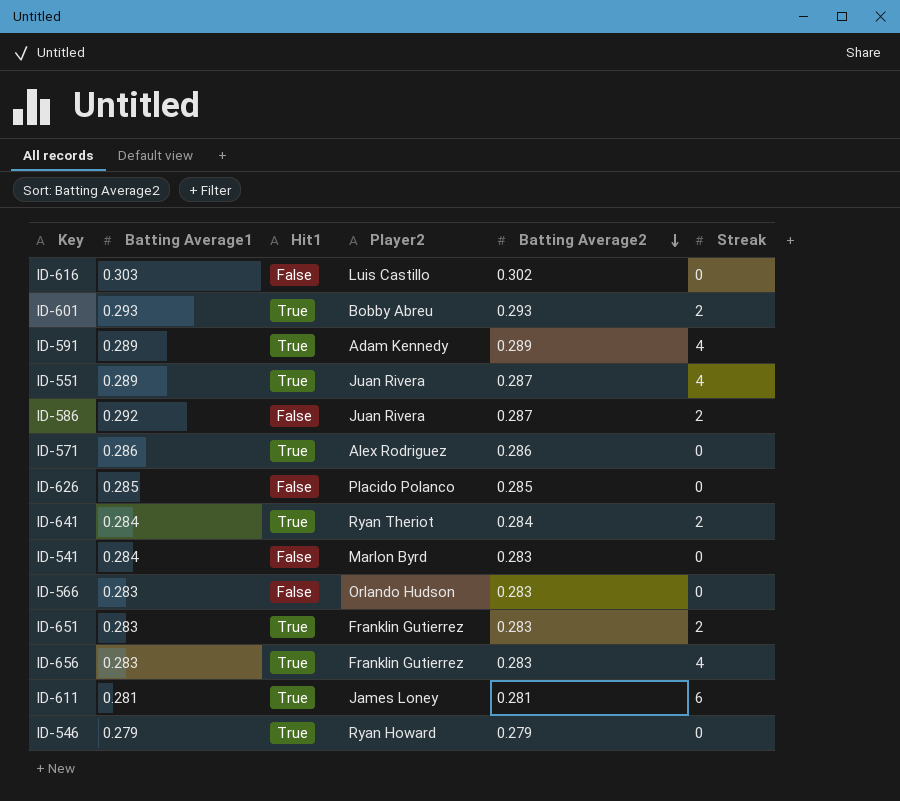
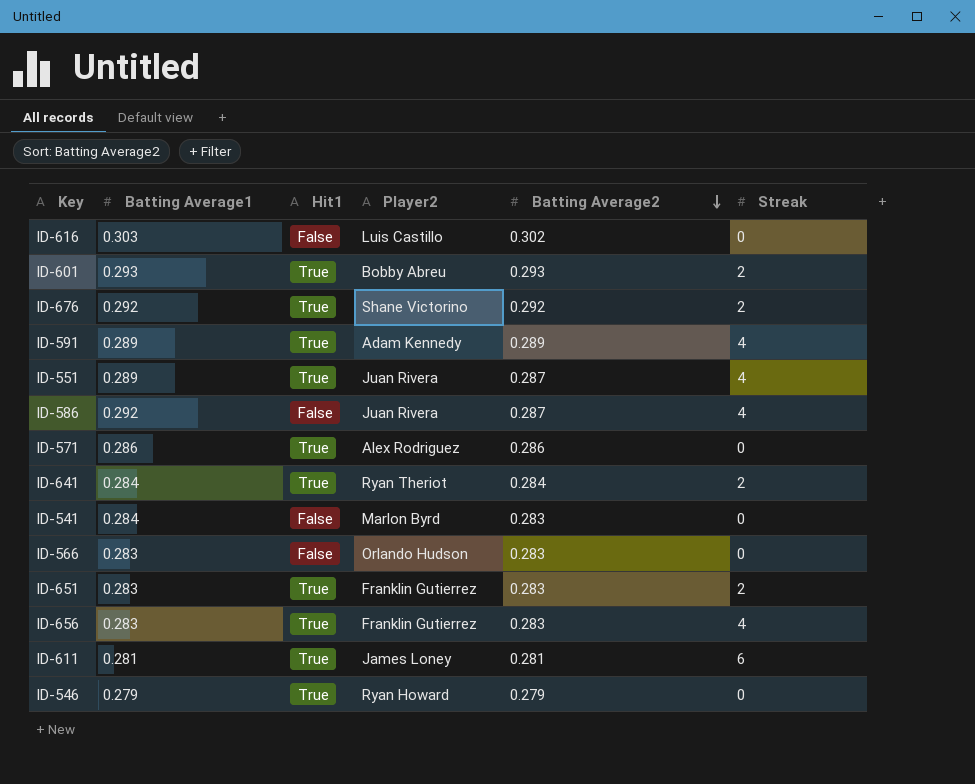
row ID-626: 0.285 | False | Placido Polanco | 0.285 | 0 -> none
row ID-676: none -> 0.292 | True | Shane Victorino | 0.292 | 2
ID-586 | Streak: 2 -> 4

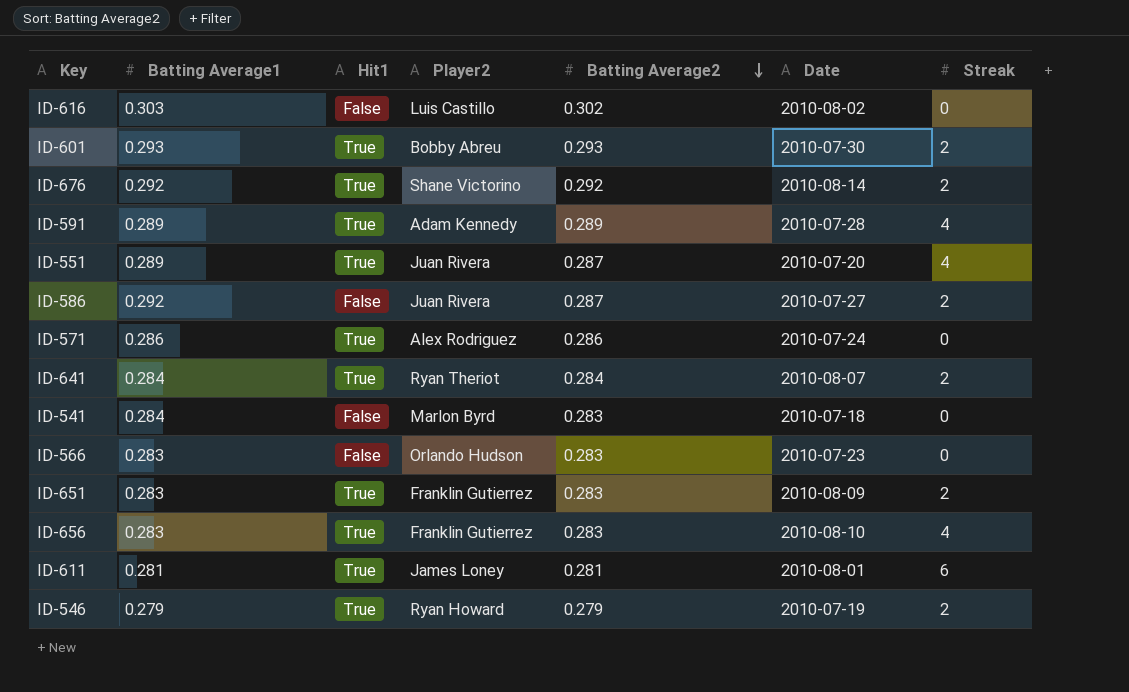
column Date | position: none -> 6
ID-586 | Streak: 4 -> 2
ID-546 | Streak: 0 -> 2

